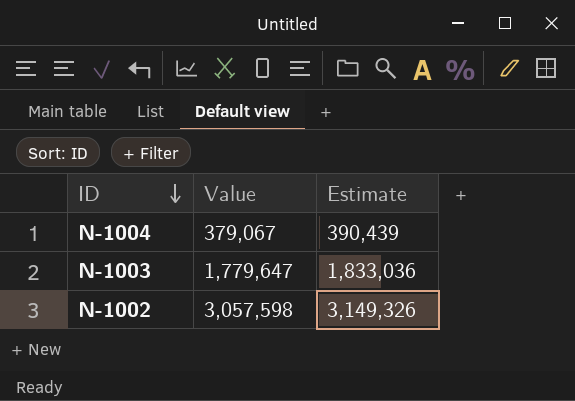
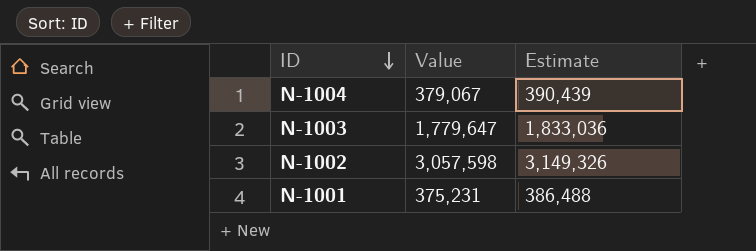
row N-1001: none -> 375,231 | 386,488

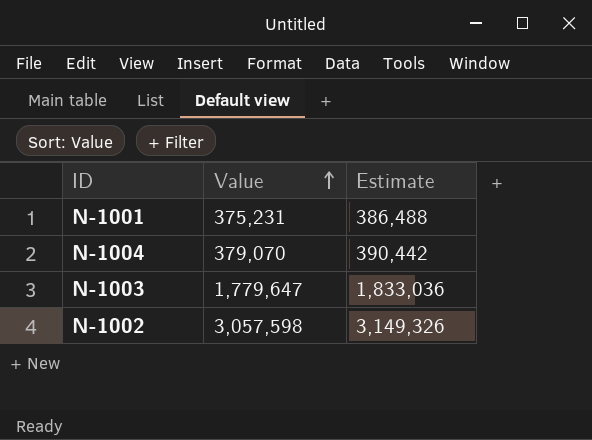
row order: ID descending -> Value ascending
N-1004 | Value: 379,067 -> 379,070
N-1004 | Estimate: 390,439 -> 390,442

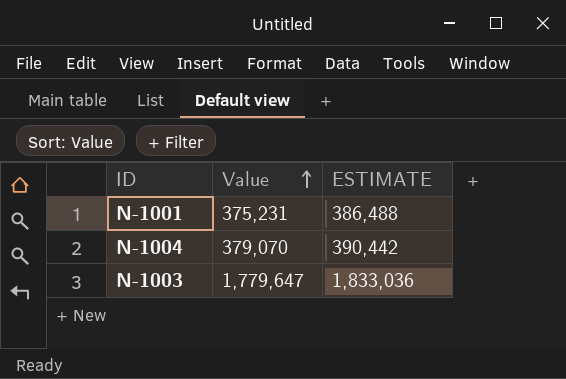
column name: Estimate -> ESTIMATE
row N-1002: 3,057,598 | 3,149,326 -> none

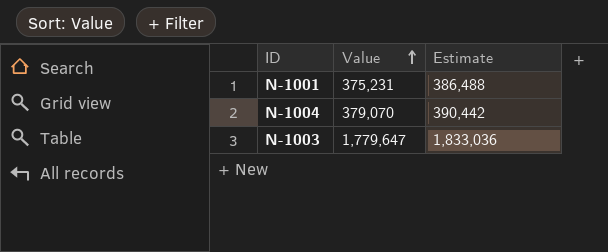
column name: ESTIMATE -> Estimate

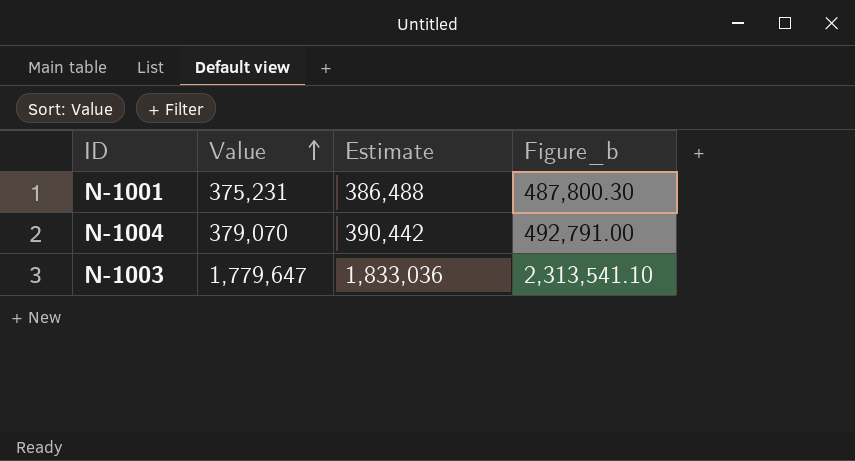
column Figure_b | formula: none -> [Value] * 1.3

